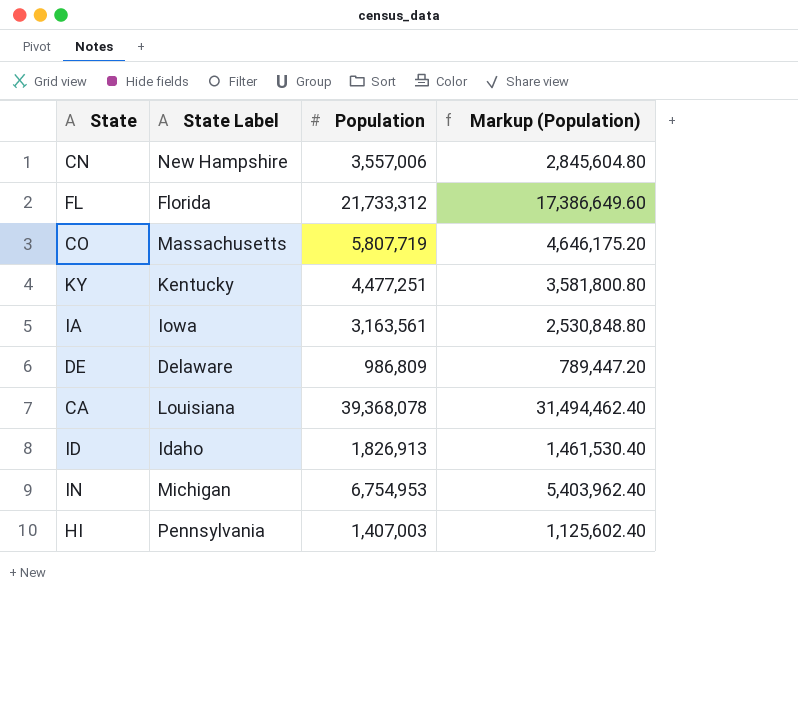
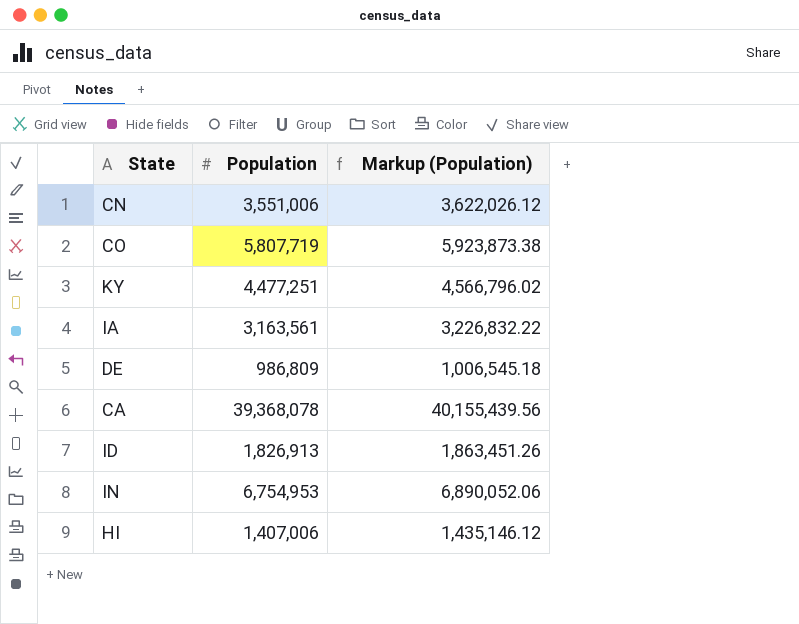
column State Label | position: 2 -> none
column Markup (Population) | formula: [Population] * 0.8 -> [Population] * 1.02
row FL: Florida | 21,733,312 | 17,386,649.60 -> none
CN | Population: 3,557,006 -> 3,551,006
HI | Population: 1,407,003 -> 1,407,006

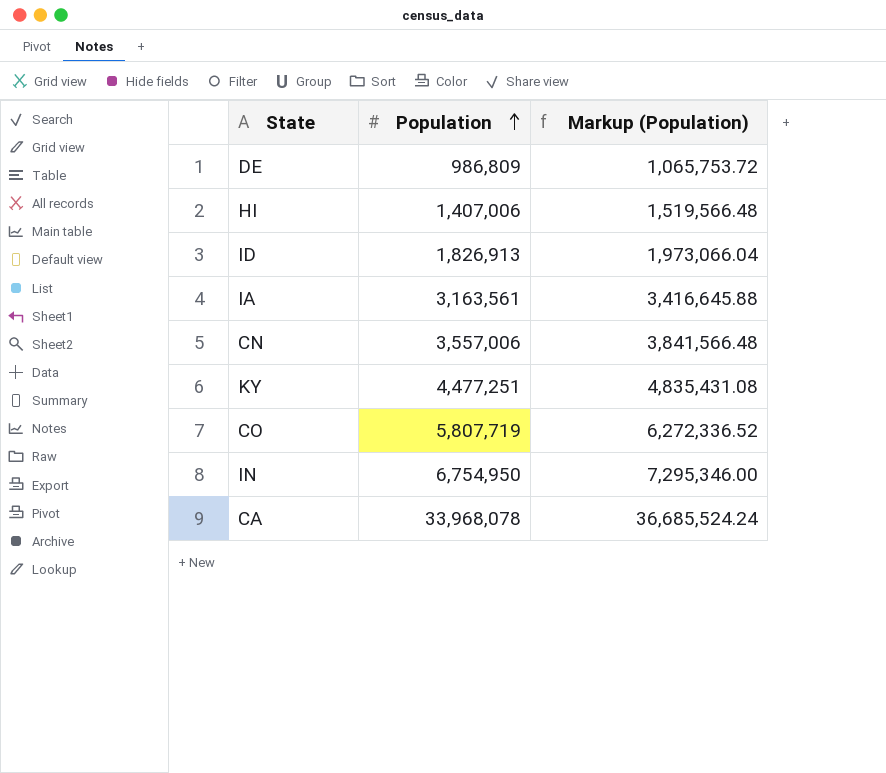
row order: none -> Population ascending
column Markup (Population) | formula: [Population] * 1.02 -> [Population] * 1.08
CN | Population: 3,551,006 -> 3,557,006
IN | Population: 6,754,953 -> 6,754,950
CA | Population: 39,368,078 -> 33,968,078

